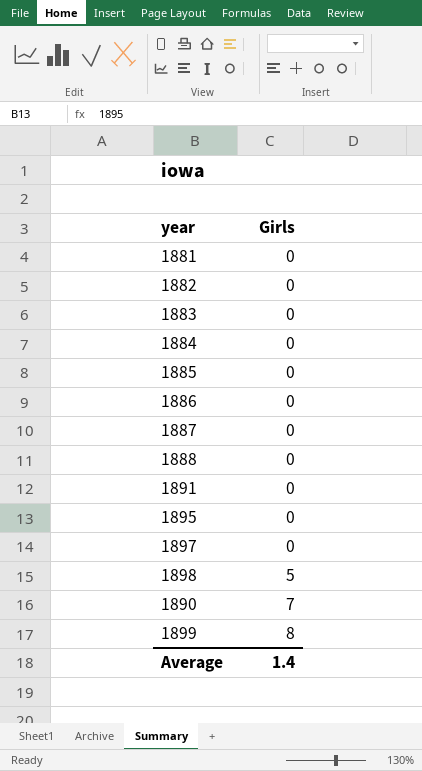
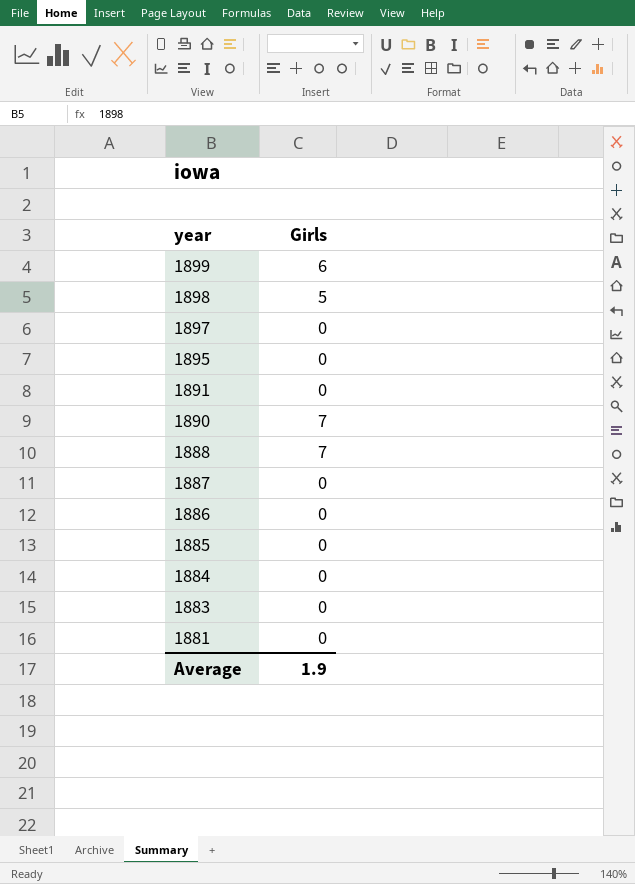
row order: Girls ascending -> year descending
row 1882: 0 -> none
1899 | Girls: 8 -> 6
1888 | Girls: 0 -> 7
Average | Girls: 1.4 -> 1.9

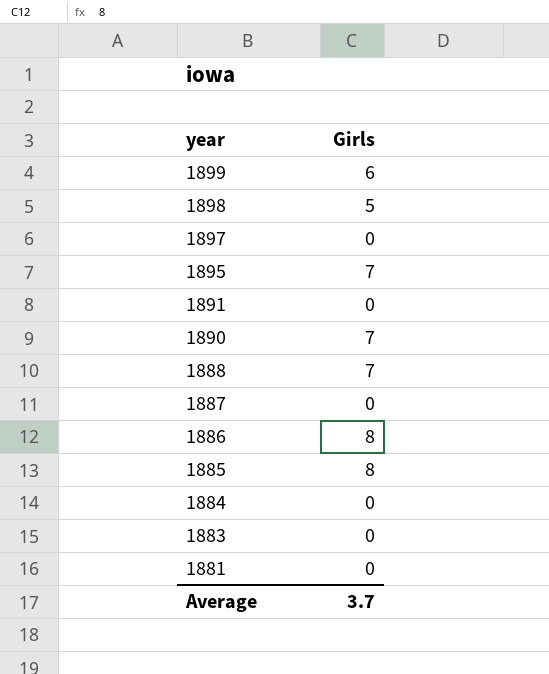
1895 | Girls: 0 -> 7
1886 | Girls: 0 -> 8
1885 | Girls: 0 -> 8
Average | Girls: 1.9 -> 3.7

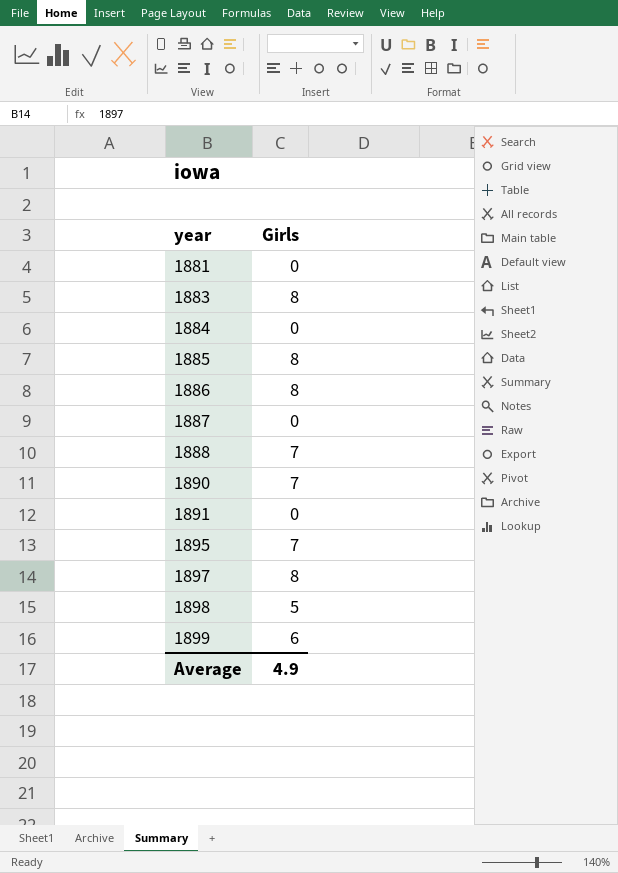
row order: year descending -> year ascending
1883 | Girls: 0 -> 8
1897 | Girls: 0 -> 8
Average | Girls: 3.7 -> 4.9

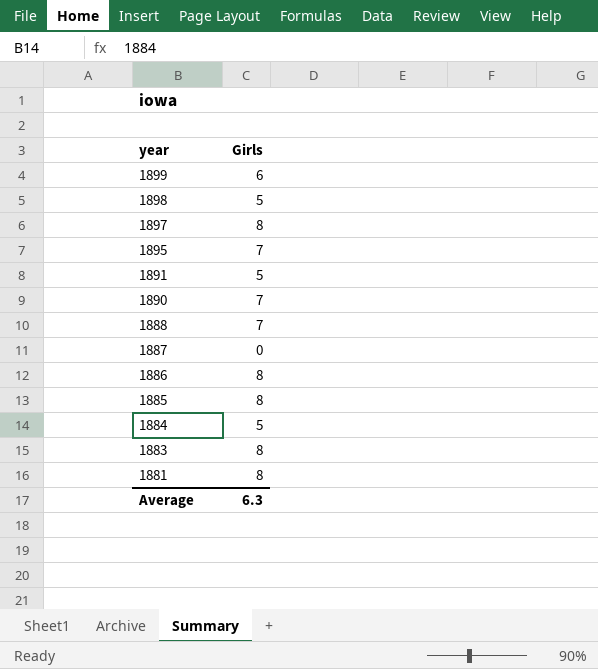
row order: year ascending -> year descending
1891 | Girls: 0 -> 5
1884 | Girls: 0 -> 5
1881 | Girls: 0 -> 8
Average | Girls: 4.9 -> 6.3

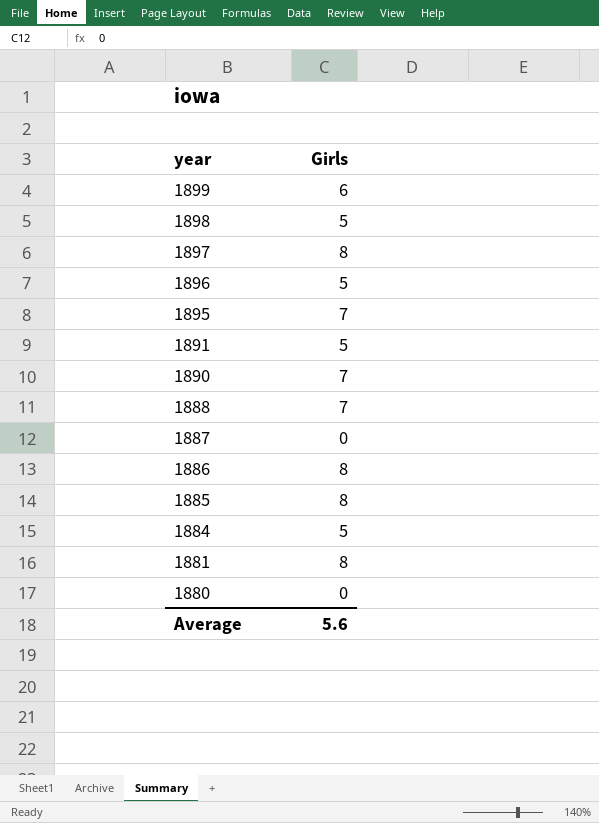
row 1883: 8 -> none
row 1896: none -> 5
row 1880: none -> 0
Average | Girls: 6.3 -> 5.6

